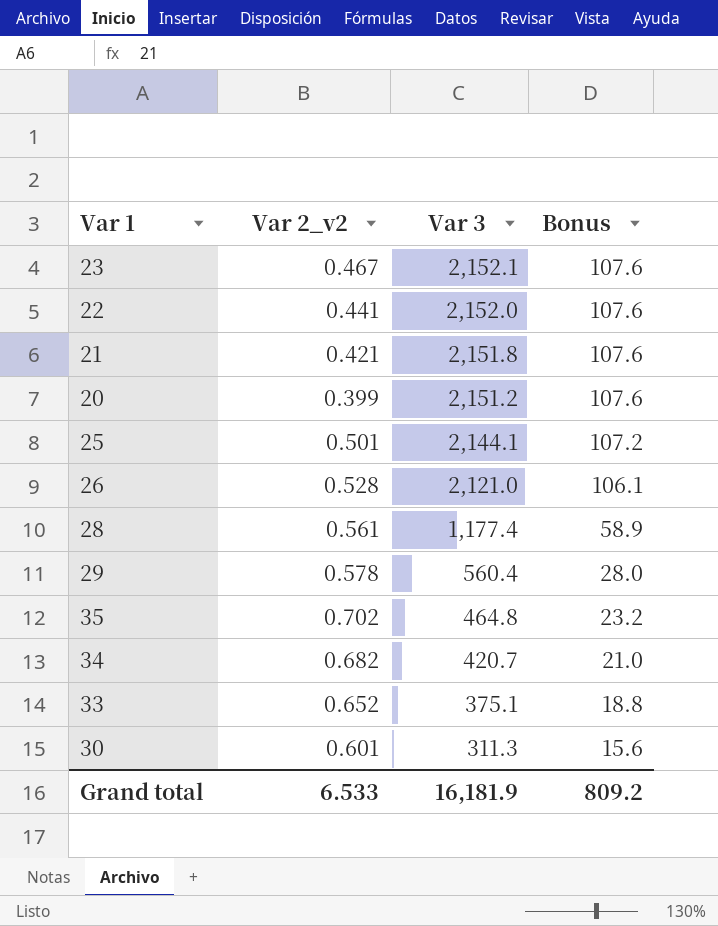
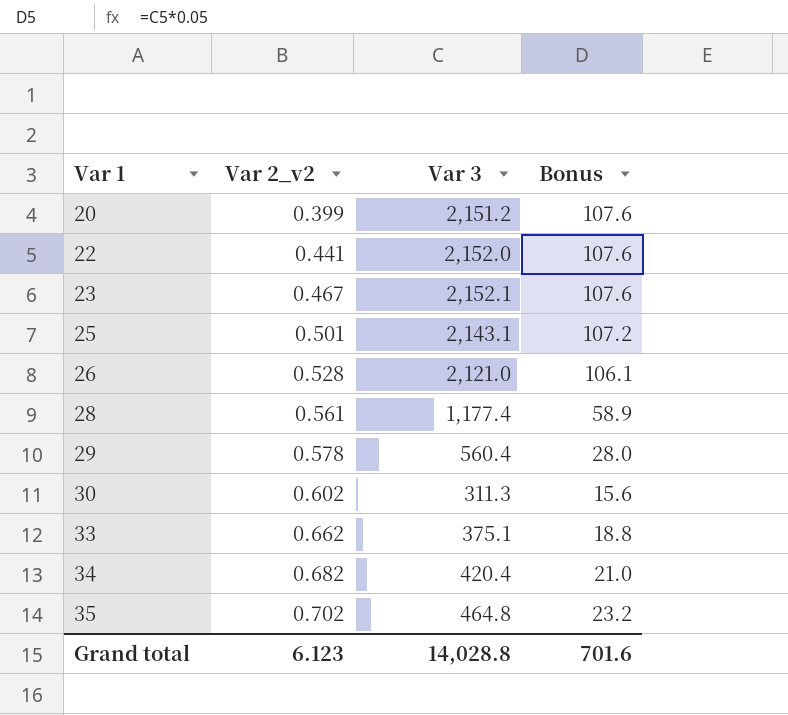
row order: Var 3 descending -> Var 1 ascending
row 21: 0.421 | 2,151.8 | 107.6 -> none
25 | Var 3: 2,144.1 -> 2,143.1
30 | Var 2_v2: 0.601 -> 0.602
33 | Var 2_v2: 0.652 -> 0.662
34 | Var 3: 420.7 -> 420.4
Grand total | Var 2_v2: 6.533 -> 6.123
Grand total | Var 3: 16,181.9 -> 14,028.8
Grand total | Bonus: 809.2 -> 701.6

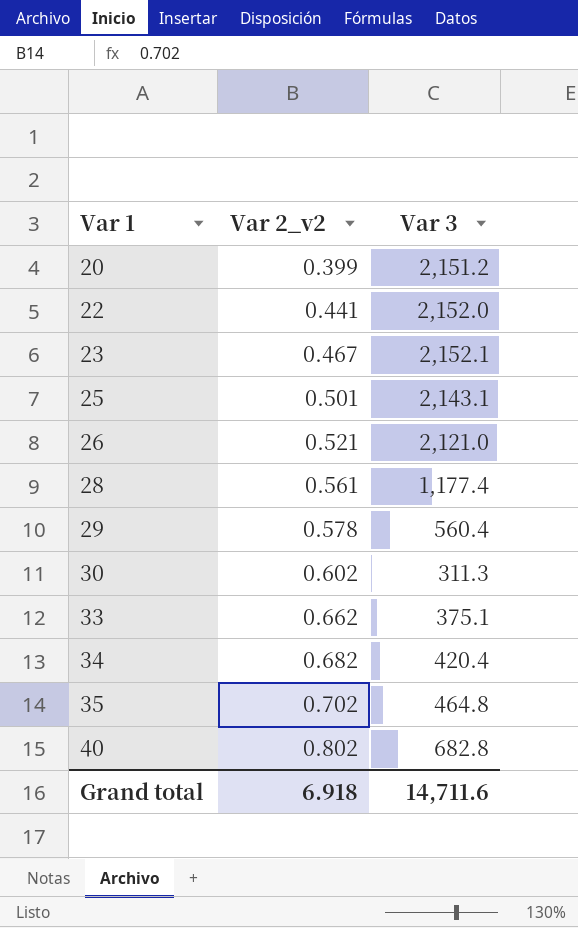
column Bonus | formula: [Var 3] * 0.05 -> none
26 | Var 2_v2: 0.528 -> 0.521
row 40: none -> 0.802 | 682.8
Grand total | Var 2_v2: 6.123 -> 6.918
Grand total | Var 3: 14,028.8 -> 14,711.6

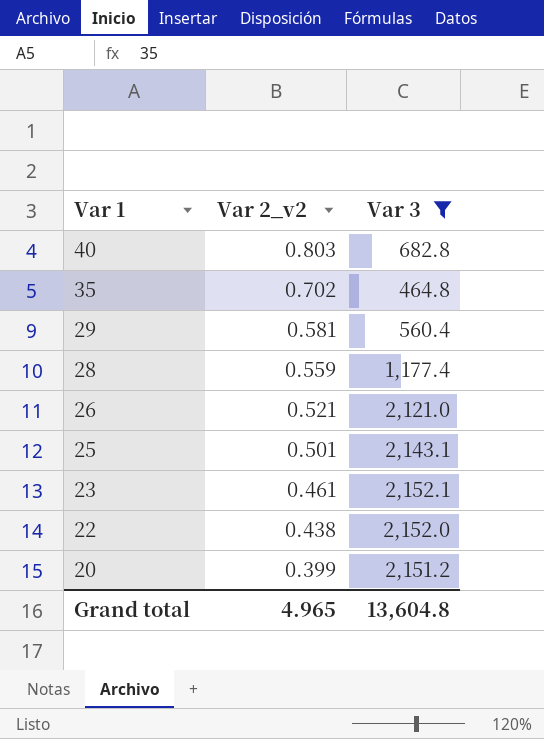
filter: none -> Var 3 >= 464.8
row order: Var 1 ascending -> Var 1 descending
40 | Var 2_v2: 0.802 -> 0.803
29 | Var 2_v2: 0.578 -> 0.581
28 | Var 2_v2: 0.561 -> 0.559
23 | Var 2_v2: 0.467 -> 0.461
22 | Var 2_v2: 0.441 -> 0.438
Grand total | Var 2_v2: 6.918 -> 4.965
Grand total | Var 3: 14,711.6 -> 13,604.8

